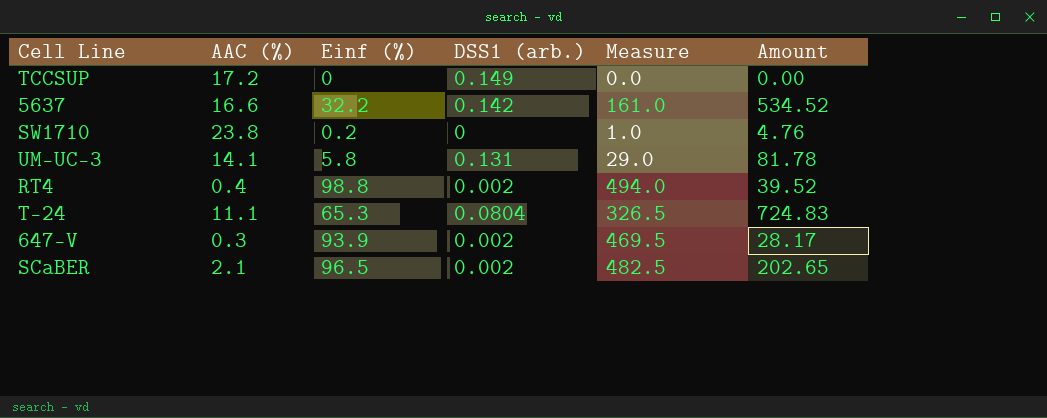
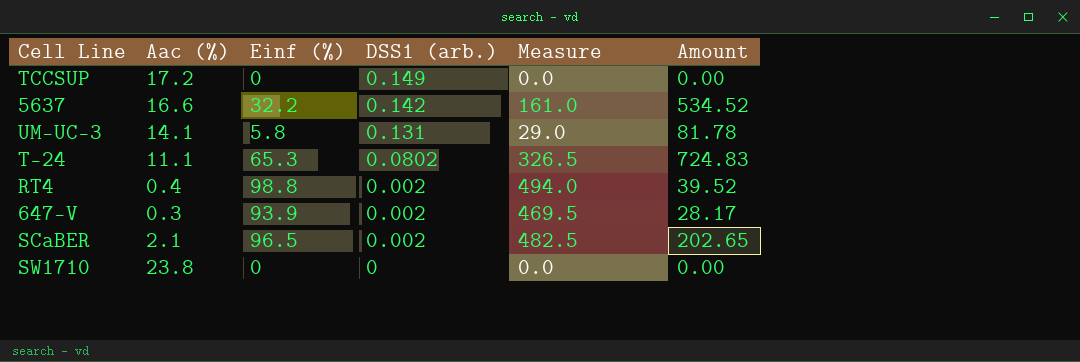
row order: none -> DSS1 (arb.) descending
column name: AAC (%) -> Aac (%)
T-24 | DSS1 (arb.): 0.0804 -> 0.0802
SW1710 | Einf (%): 0.2 -> 0
SW1710 | Measure: 1.0 -> 0.0
SW1710 | Amount: 4.76 -> 0.00

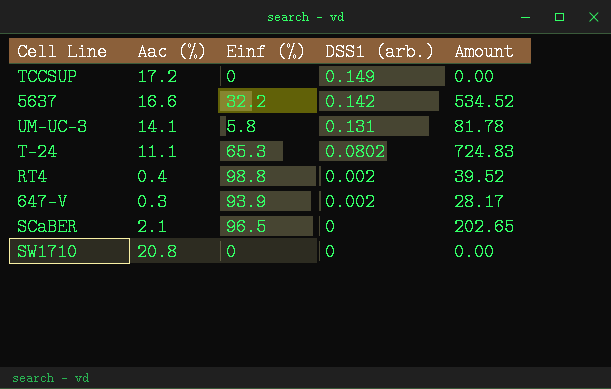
column Measure | formula: [Einf (%)] * 5 -> none
SCaBER | DSS1 (arb.): 0.002 -> 0
SW1710 | Aac (%): 23.8 -> 20.8

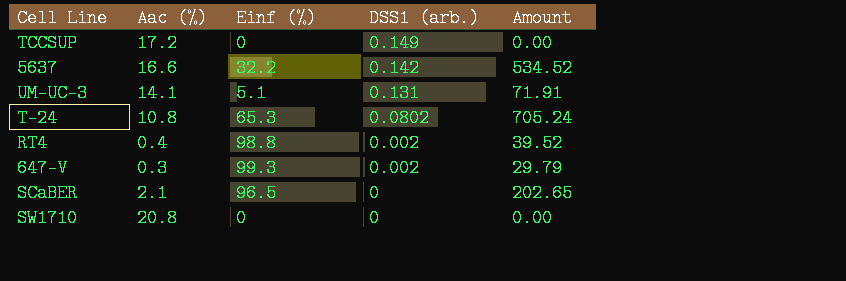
UM-UC-3 | Einf (%): 5.8 -> 5.1
UM-UC-3 | Amount: 81.78 -> 71.91
T-24 | Aac (%): 11.1 -> 10.8
T-24 | Amount: 724.83 -> 705.24
647-V | Einf (%): 93.9 -> 99.3
647-V | Amount: 28.17 -> 29.79

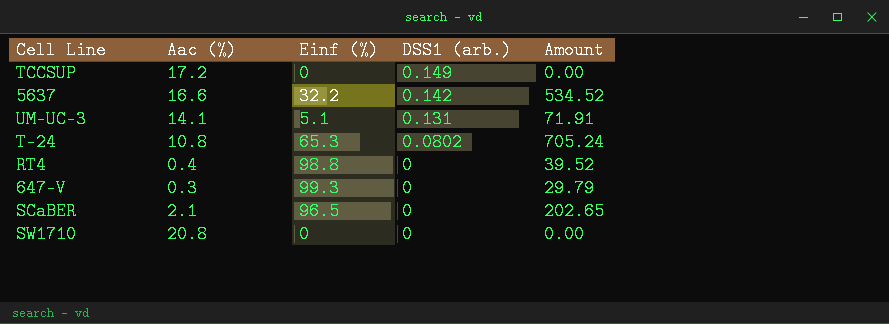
RT4 | DSS1 (arb.): 0.002 -> 0
647-V | DSS1 (arb.): 0.002 -> 0

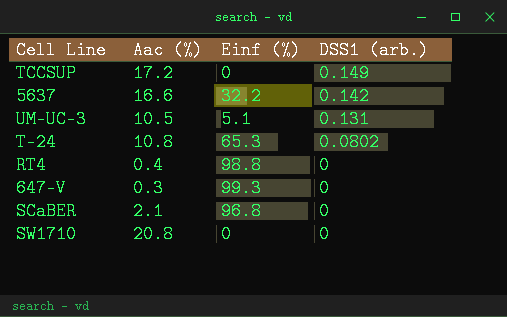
column Amount | formula: [Aac (%)] * [Einf (%)] -> none
UM-UC-3 | Aac (%): 14.1 -> 10.5
SCaBER | Einf (%): 96.5 -> 96.8

